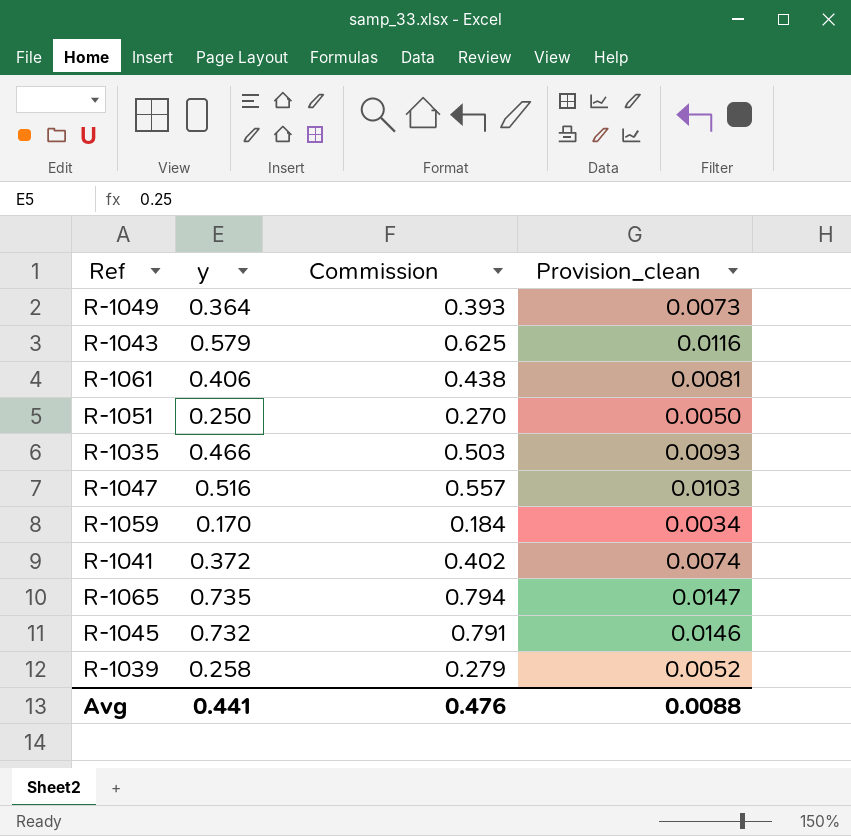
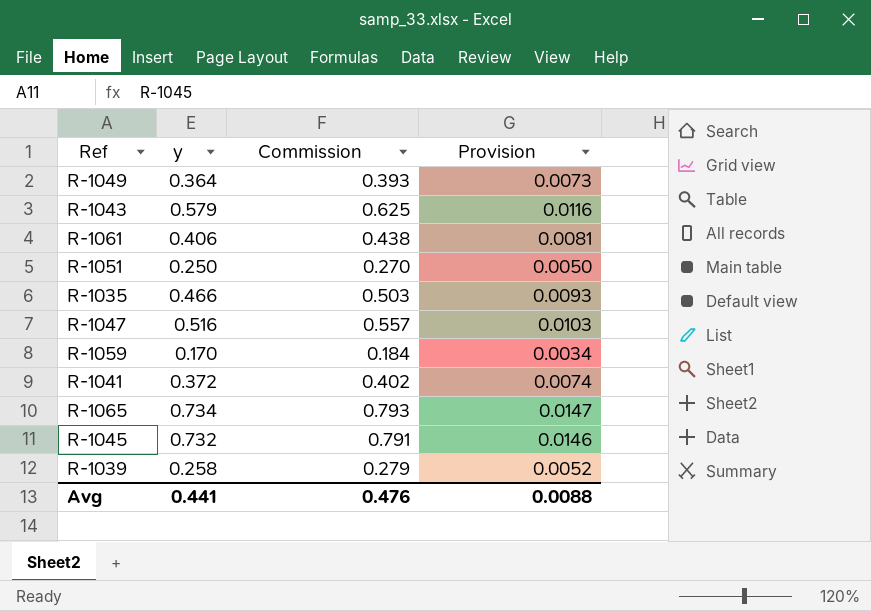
column name: Provision_clean -> Provision
R-1065 | y: 0.735 -> 0.734
R-1065 | Commission: 0.794 -> 0.793

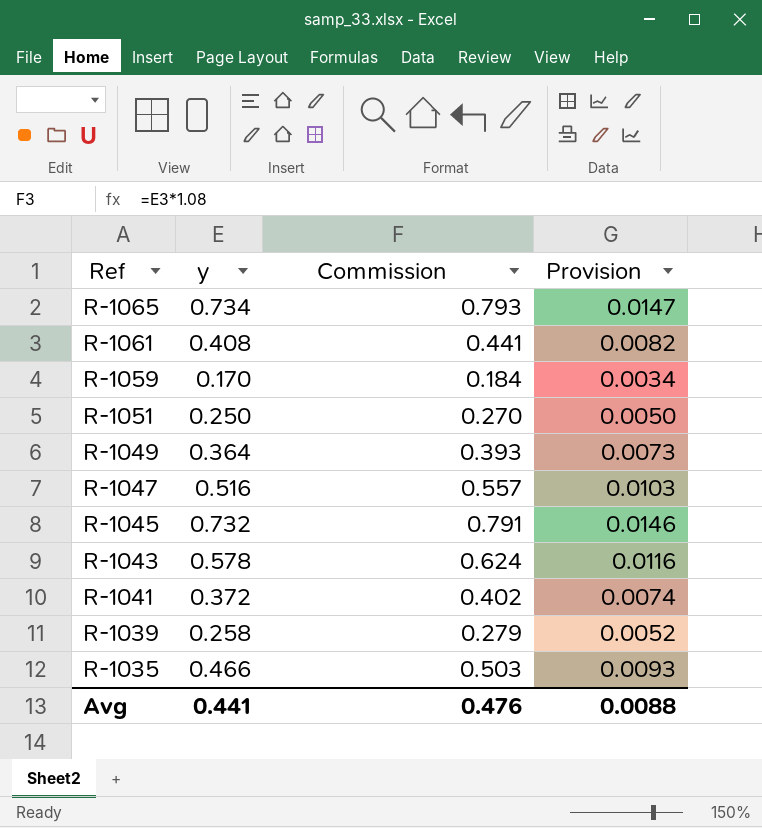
row order: none -> Ref descending
R-1061 | y: 0.406 -> 0.408
R-1061 | Commission: 0.438 -> 0.441
R-1061 | Provision: 0.0081 -> 0.0082
R-1043 | y: 0.579 -> 0.578
R-1043 | Commission: 0.625 -> 0.624

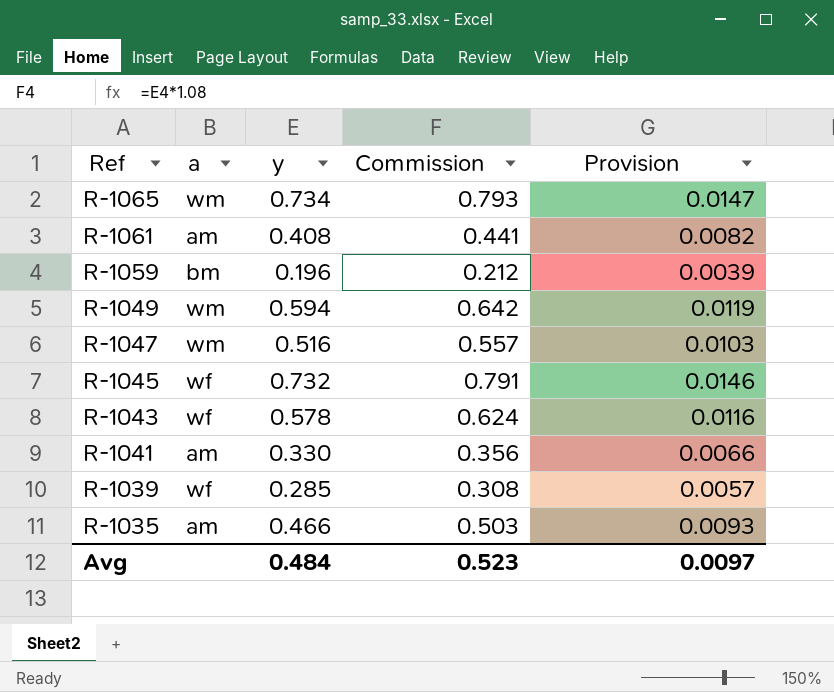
column a | position: none -> 2
row R-1051: 0.250 | 0.270 | 0.0050 -> none
R-1059 | y: 0.170 -> 0.196
R-1059 | Commission: 0.184 -> 0.212
R-1059 | Provision: 0.0034 -> 0.0039
R-1049 | y: 0.364 -> 0.594
R-1049 | Commission: 0.393 -> 0.642
R-1049 | Provision: 0.0073 -> 0.0119
R-1041 | y: 0.372 -> 0.330
R-1041 | Commission: 0.402 -> 0.356
R-1041 | Provision: 0.0074 -> 0.0066
R-1039 | y: 0.258 -> 0.285
R-1039 | Commission: 0.279 -> 0.308
R-1039 | Provision: 0.0052 -> 0.0057
Avg | y: 0.441 -> 0.484
Avg | Commission: 0.476 -> 0.523
Avg | Provision: 0.0088 -> 0.0097

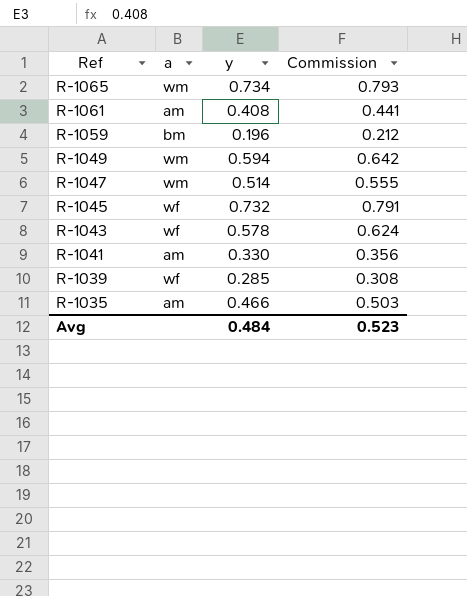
column Provision | formula: [y] * 0.02 -> none
R-1047 | y: 0.516 -> 0.514
R-1047 | Commission: 0.557 -> 0.555

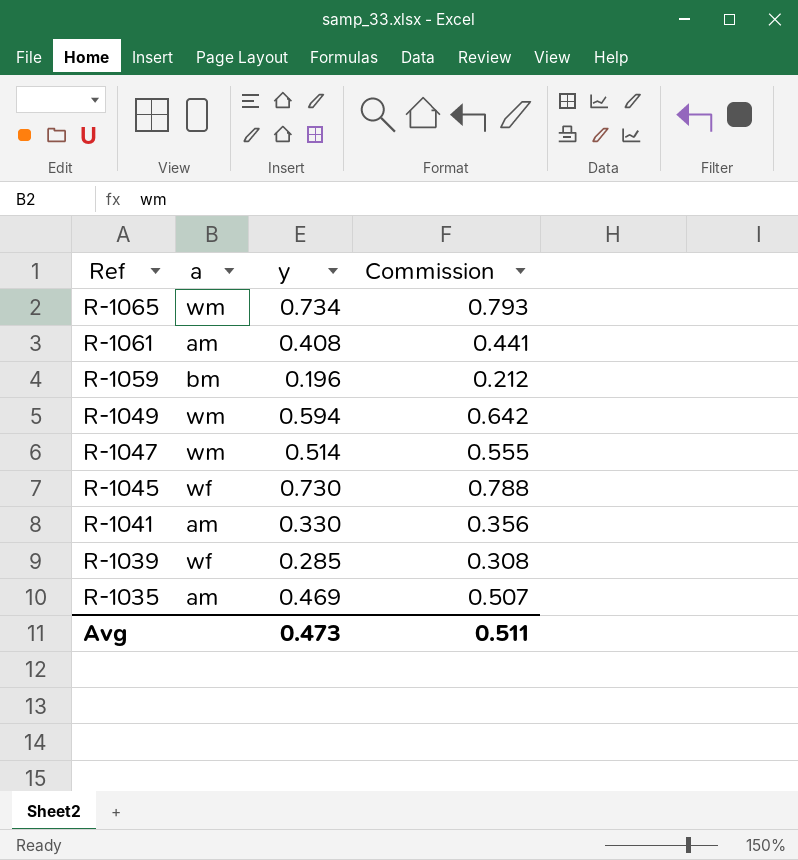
row R-1043: wf | 0.578 | 0.624 -> none
R-1045 | y: 0.732 -> 0.730
R-1045 | Commission: 0.791 -> 0.788
R-1035 | y: 0.466 -> 0.469
R-1035 | Commission: 0.503 -> 0.507
Avg | y: 0.484 -> 0.473
Avg | Commission: 0.523 -> 0.511

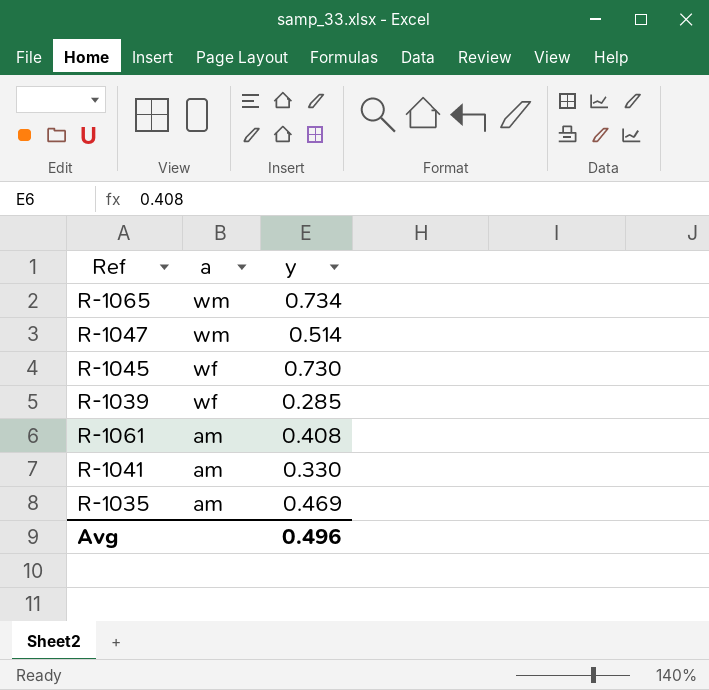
row order: Ref descending -> a descending
column Commission | formula: [y] * 1.08 -> none
row R-1059: bm | 0.196 | 0.212 -> none
row R-1049: wm | 0.594 | 0.642 -> none
Avg | y: 0.473 -> 0.496

